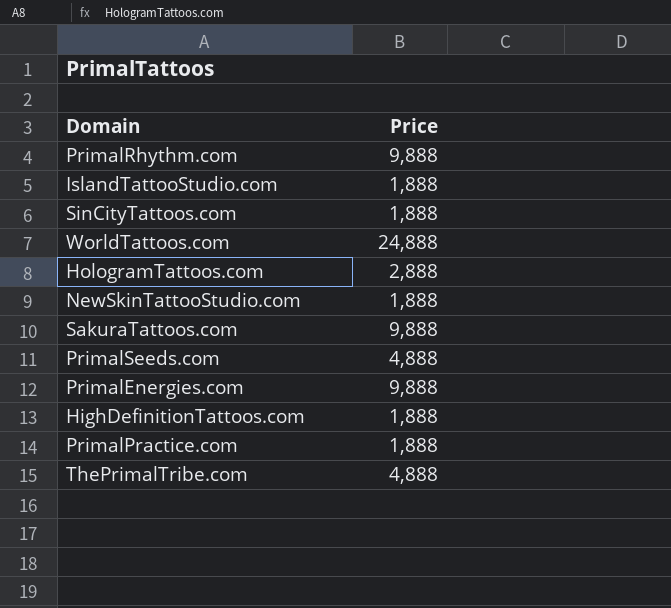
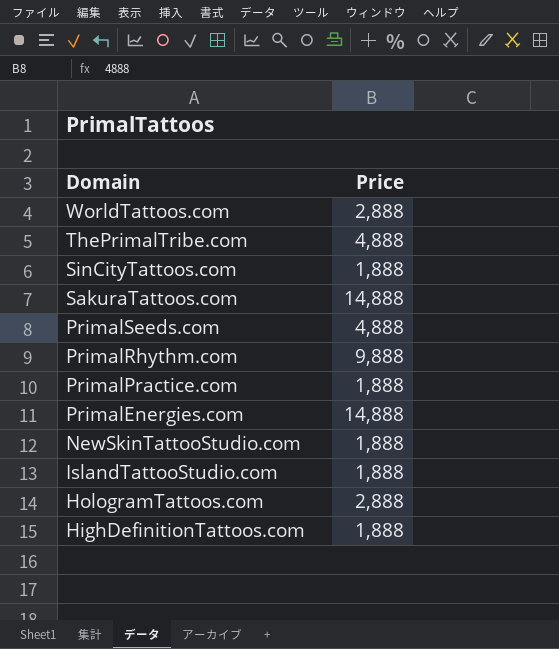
row order: none -> Domain descending
WorldTattoos.com | Price: 24,888 -> 2,888
SakuraTattoos.com | Price: 9,888 -> 14,888
PrimalEnergies.com | Price: 9,888 -> 14,888

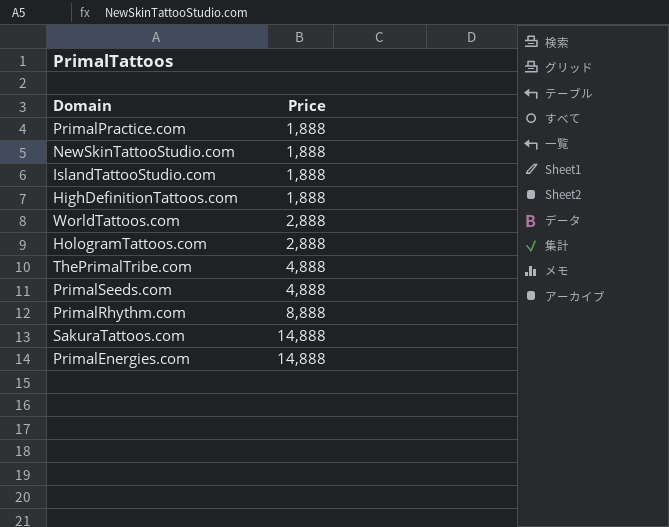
row order: Domain descending -> Price ascending
row SinCityTattoos.com: 1,888 -> none
PrimalRhythm.com | Price: 9,888 -> 8,888

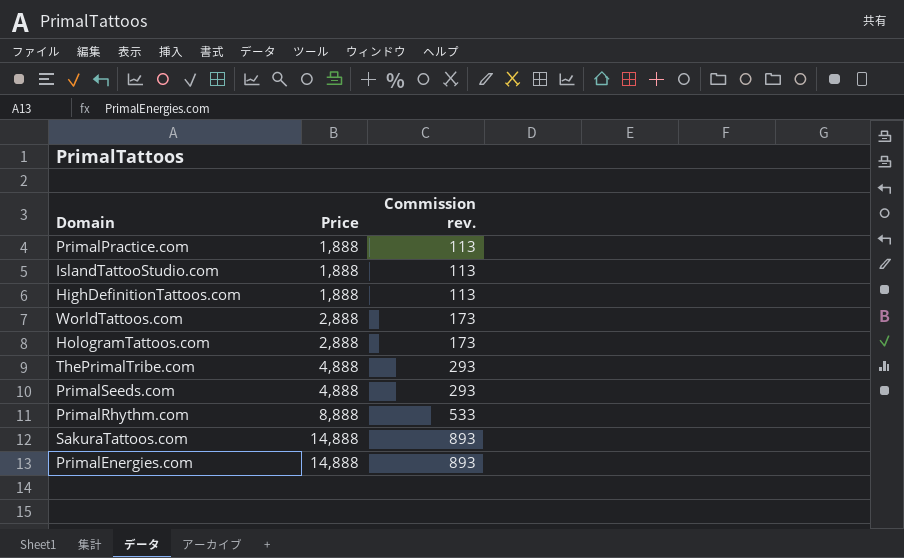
column Commission rev. | formula: none -> [Price] * 0.06
row NewSkinTattooStudio.com: 1,888 -> none

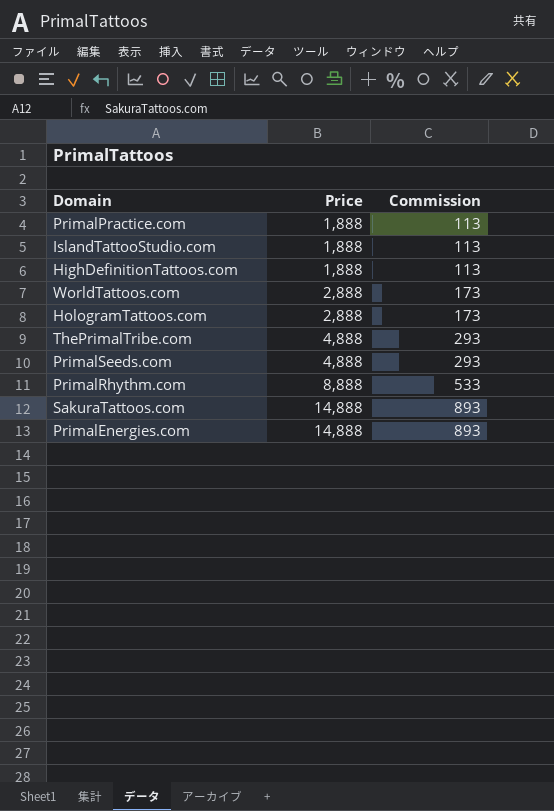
column name: Commission rev. -> Commission

